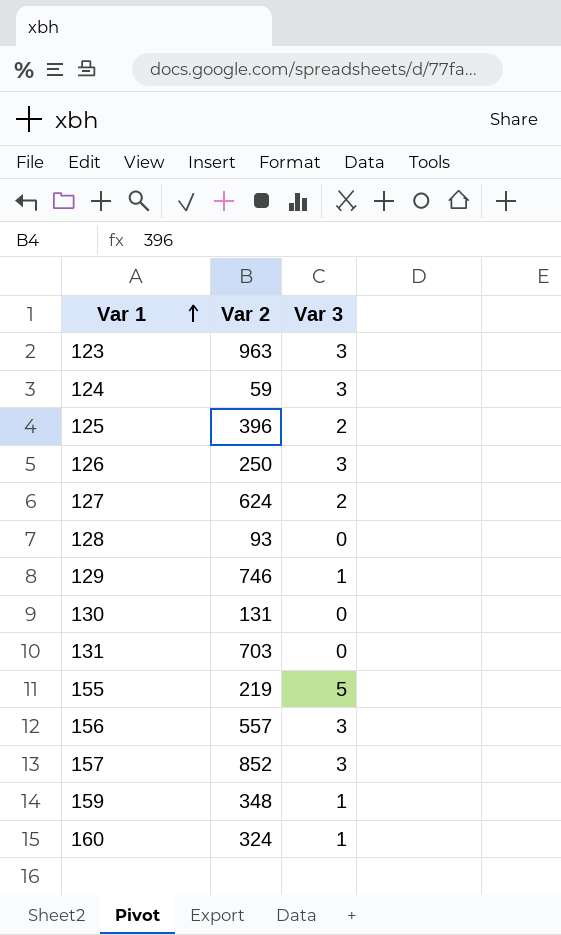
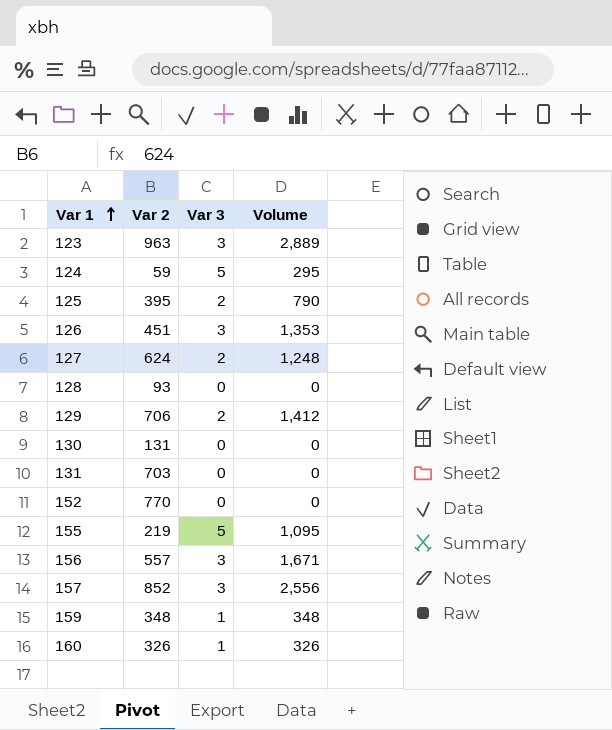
column Volume | formula: none -> [Var 2] * [Var 3]
124 | Var 3: 3 -> 5
125 | Var 2: 396 -> 395
126 | Var 2: 250 -> 451
129 | Var 2: 746 -> 706
129 | Var 3: 1 -> 2
row 152: none -> 770 | 0 | 0
160 | Var 2: 324 -> 326

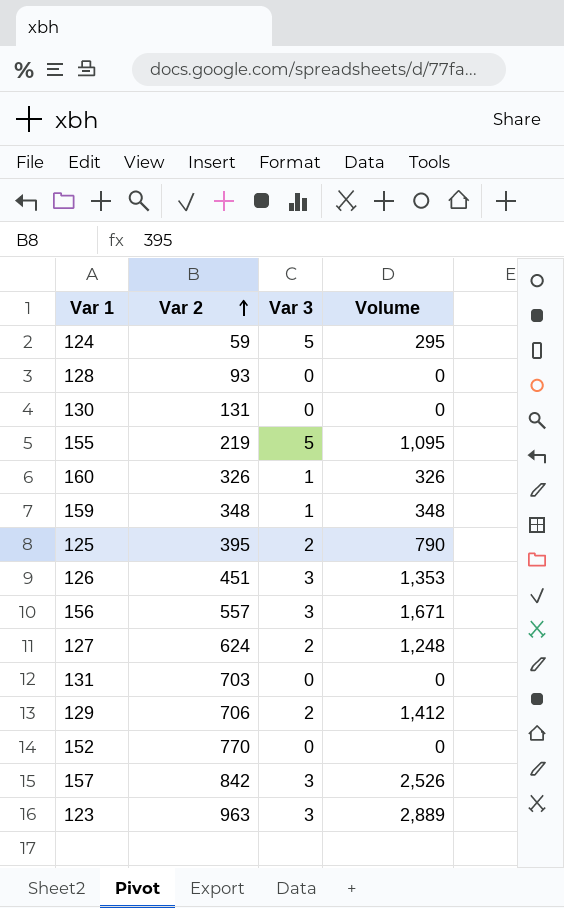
row order: Var 1 ascending -> Var 2 ascending
157 | Var 2: 852 -> 842
157 | Volume: 2,556 -> 2,526

